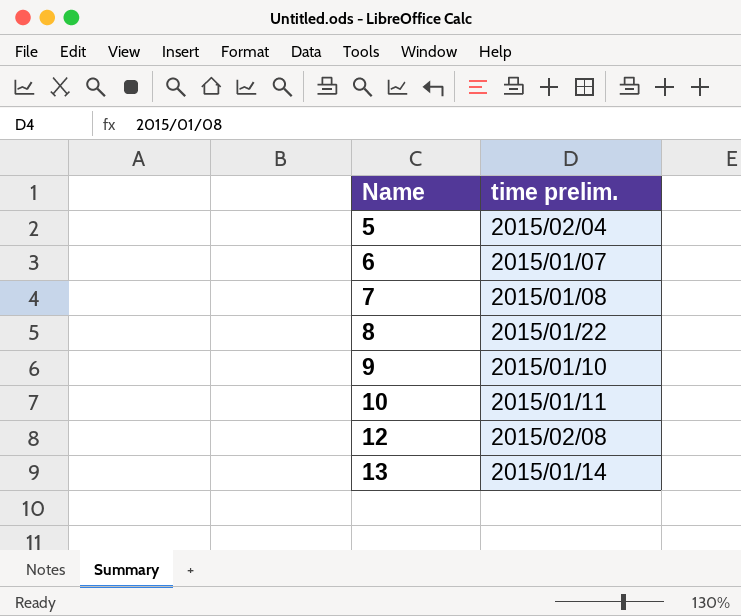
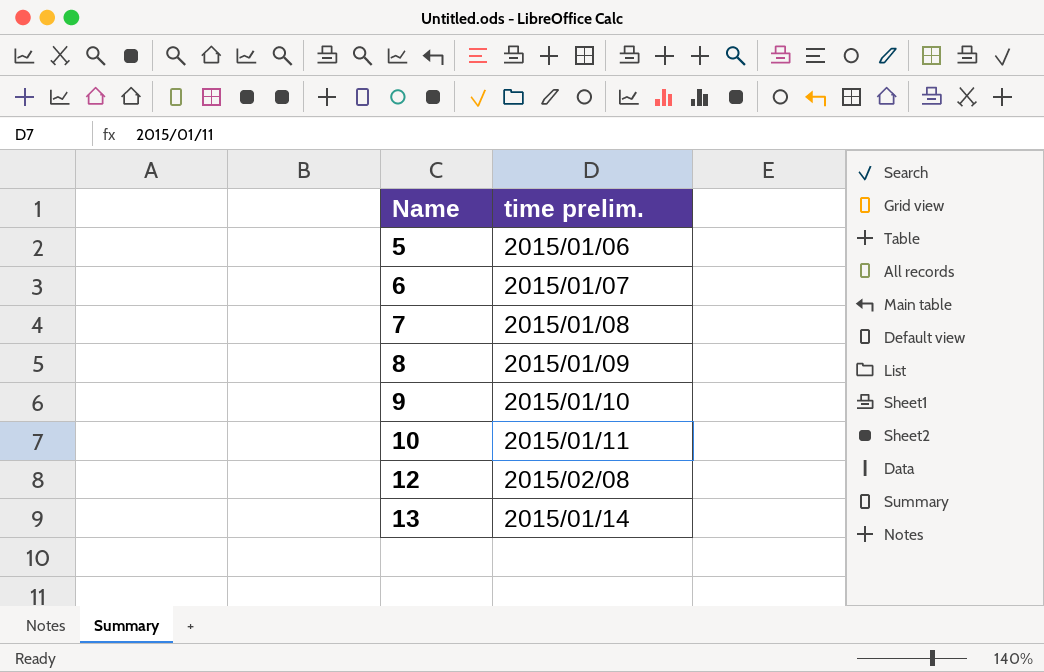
5 | time prelim.: 2015/02/04 -> 2015/01/06
8 | time prelim.: 2015/01/22 -> 2015/01/09

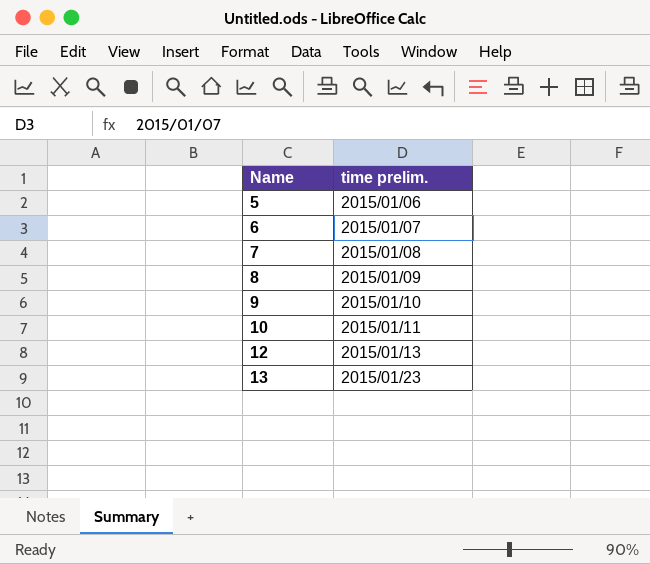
12 | time prelim.: 2015/02/08 -> 2015/01/13
13 | time prelim.: 2015/01/14 -> 2015/01/23

